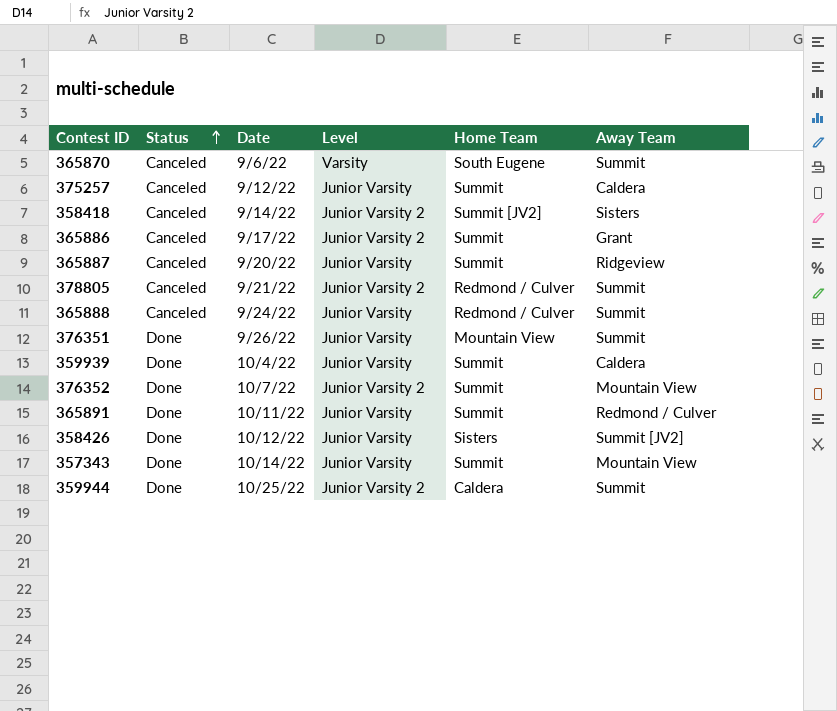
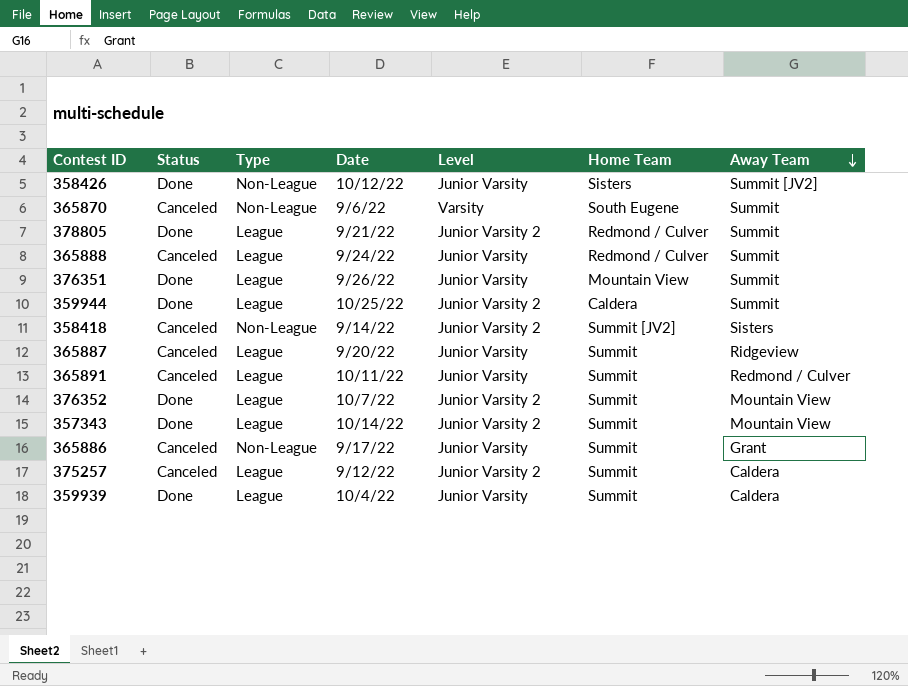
row order: Status ascending -> Away Team descending
column Type | position: none -> 3
378805 | Status: Canceled -> Done
365891 | Status: Done -> Canceled
357343 | Level: Junior Varsity -> Junior Varsity 2
365886 | Level: Junior Varsity 2 -> Junior Varsity
375257 | Level: Junior Varsity -> Junior Varsity 2

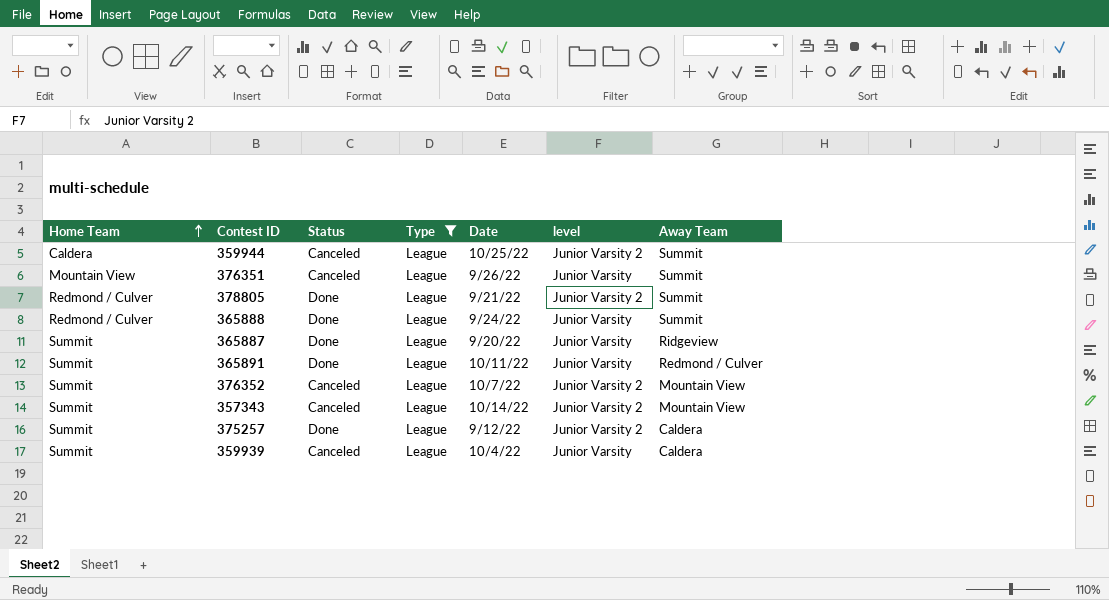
filter: none -> Type = League
row order: Away Team descending -> Home Team ascending
column Home Team | position: 6 -> 1
column name: Level -> level
359944 | Status: Done -> Canceled
376351 | Status: Done -> Canceled
365888 | Status: Canceled -> Done
365887 | Status: Canceled -> Done
365891 | Status: Canceled -> Done
376352 | Status: Done -> Canceled
357343 | Status: Done -> Canceled
375257 | Status: Canceled -> Done
359939 | Status: Done -> Canceled

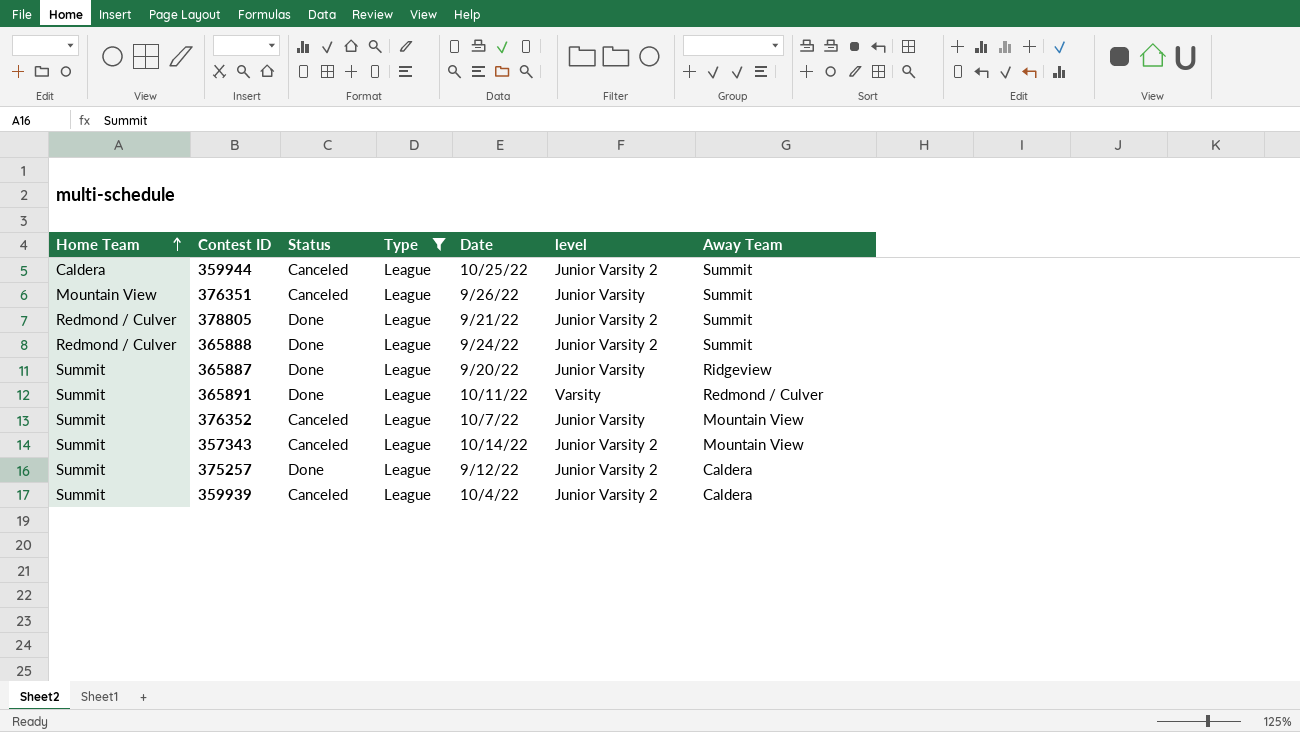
365888 | level: Junior Varsity -> Junior Varsity 2
365891 | level: Junior Varsity -> Varsity
376352 | level: Junior Varsity 2 -> Junior Varsity
359939 | level: Junior Varsity -> Junior Varsity 2

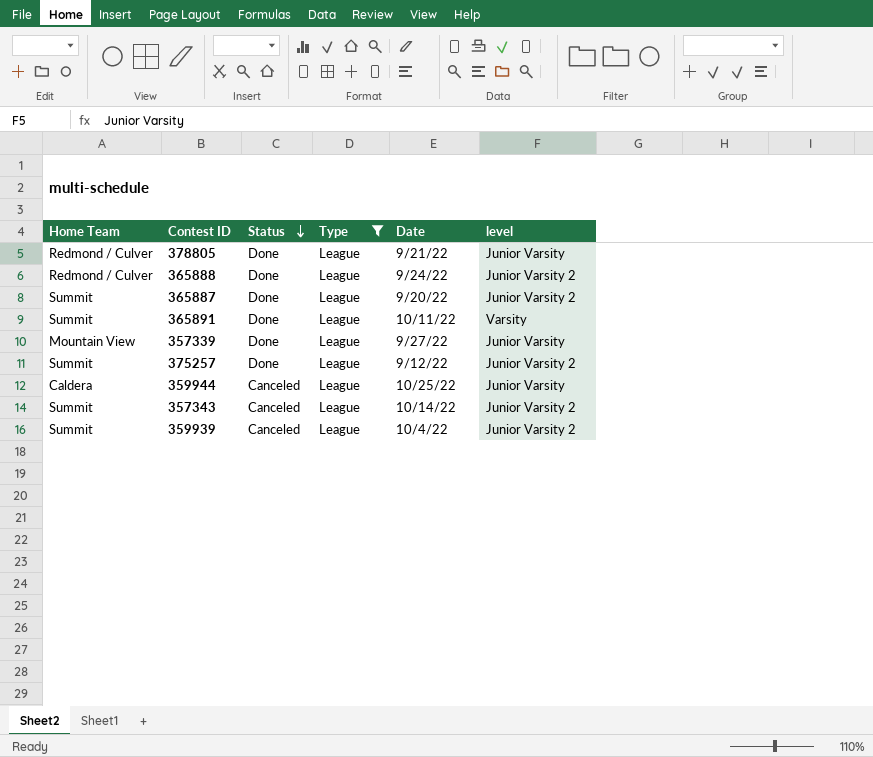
row order: Home Team ascending -> Status descending
column Away Team | position: 7 -> none
row 376351: Mountain View | Canceled | League | 9/26/22 | Junior Varsity | Summit -> none
row 376352: Summit | Canceled | League | 10/7/22 | Junior Varsity | Mountain View -> none
378805 | level: Junior Varsity 2 -> Junior Varsity
365887 | level: Junior Varsity -> Junior Varsity 2
row 357339: none -> Mountain View | Done | League | 9/27/22 | Junior Varsity
359944 | level: Junior Varsity 2 -> Junior Varsity

